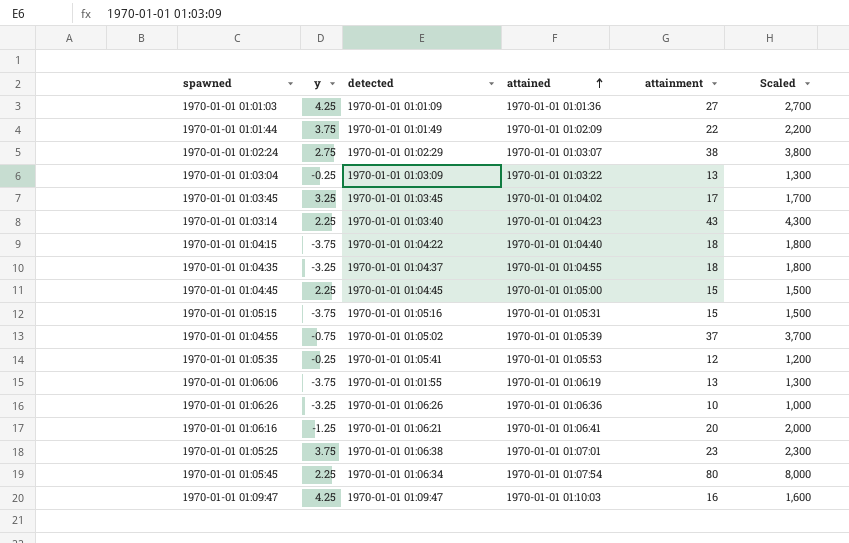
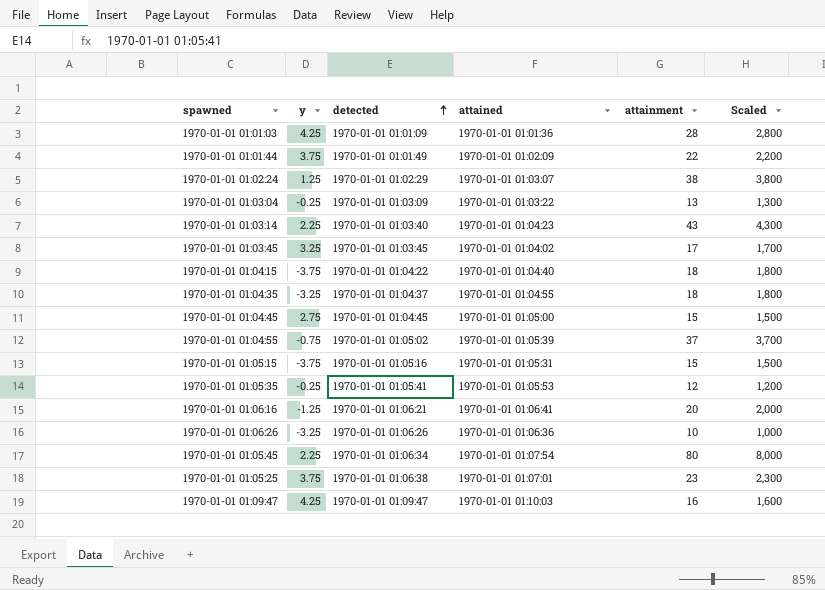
row order: attained ascending -> detected ascending
row 1970-01-01 01:06:06: -3.75 | 1970-01-01 01:01:55 | 1970-01-01 01:06:19 | 13 | 1,300 -> none
1970-01-01 01:01:03 | attainment: 27 -> 28
1970-01-01 01:01:03 | Scaled: 2,700 -> 2,800
1970-01-01 01:02:24 | y: 2.75 -> 1.25
1970-01-01 01:04:45 | y: 2.25 -> 2.75

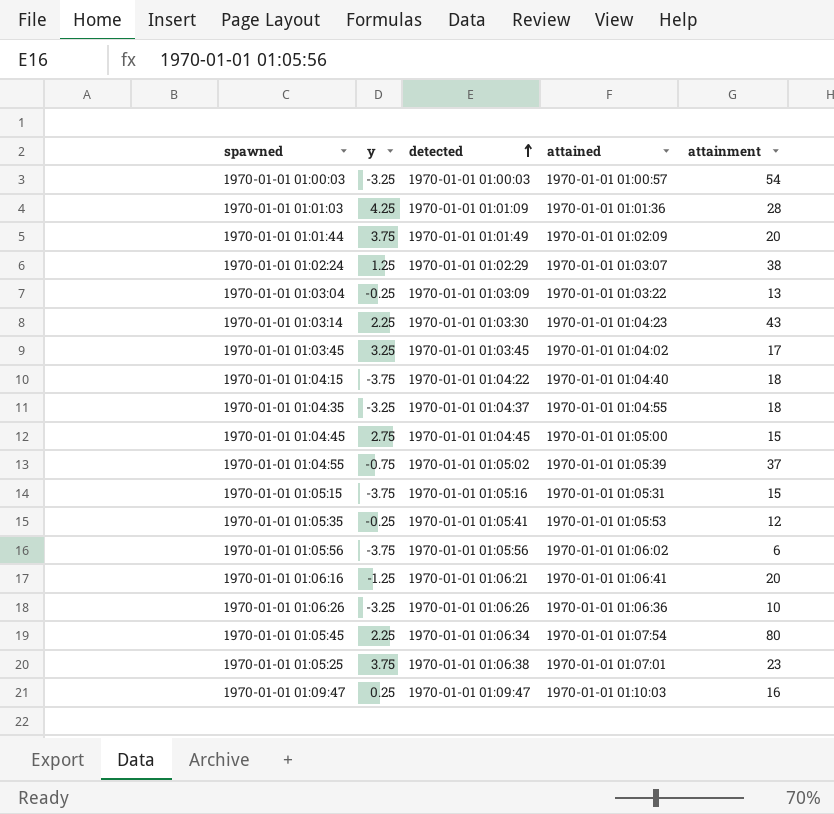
column Scaled | formula: [attainment] * 100 -> none
row 1970-01-01 01:00:03: none -> -3.25 | 1970-01-01 01:00:03 | 1970-01-01 01:00:57 | 54
1970-01-01 01:01:44 | attainment: 22 -> 20
1970-01-01 01:03:14 | detected: 1970-01-01 01:03:40 -> 1970-01-01 01:03:30
row 1970-01-01 01:05:56: none -> -3.75 | 1970-01-01 01:05:56 | 1970-01-01 01:06:02 | 6
1970-01-01 01:09:47 | y: 4.25 -> 0.25

